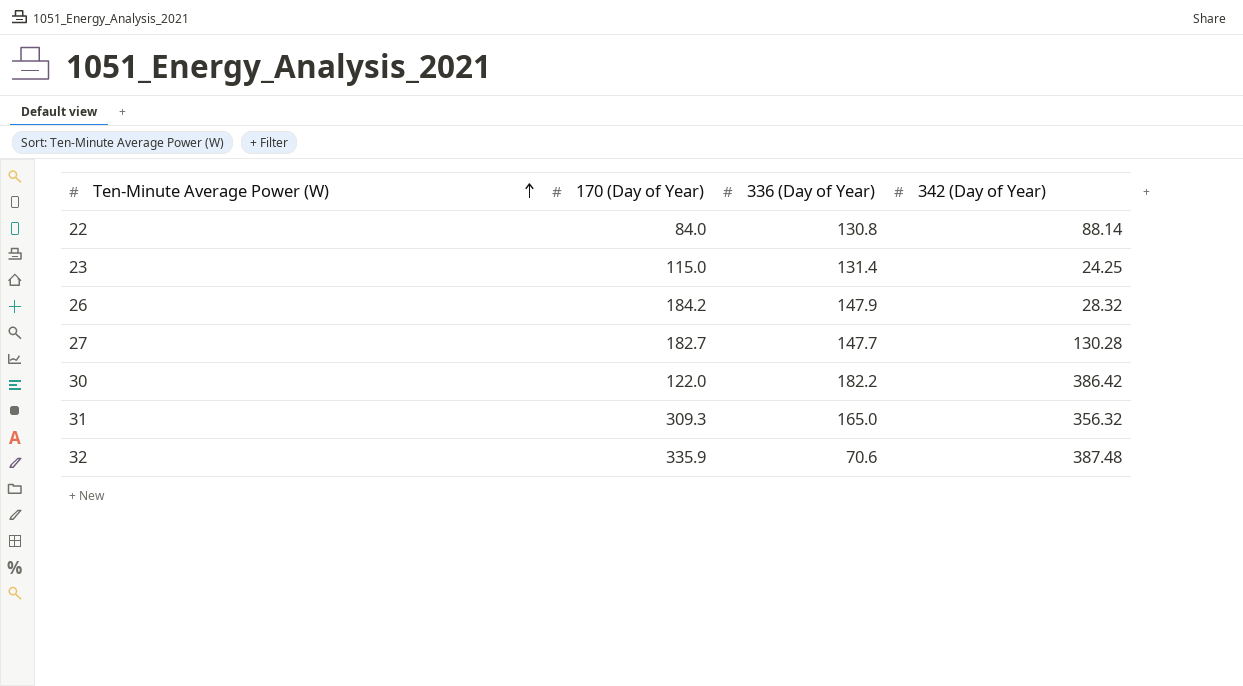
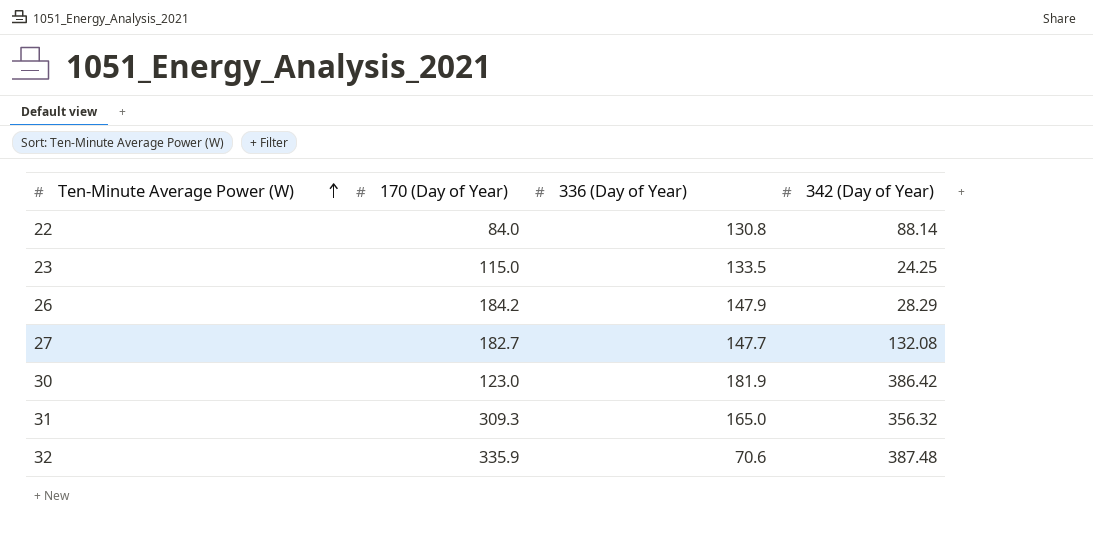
23 | 336 (Day of Year): 131.4 -> 133.5
26 | 342 (Day of Year): 28.32 -> 28.29
27 | 342 (Day of Year): 130.28 -> 132.08
30 | 170 (Day of Year): 122.0 -> 123.0
30 | 336 (Day of Year): 182.2 -> 181.9

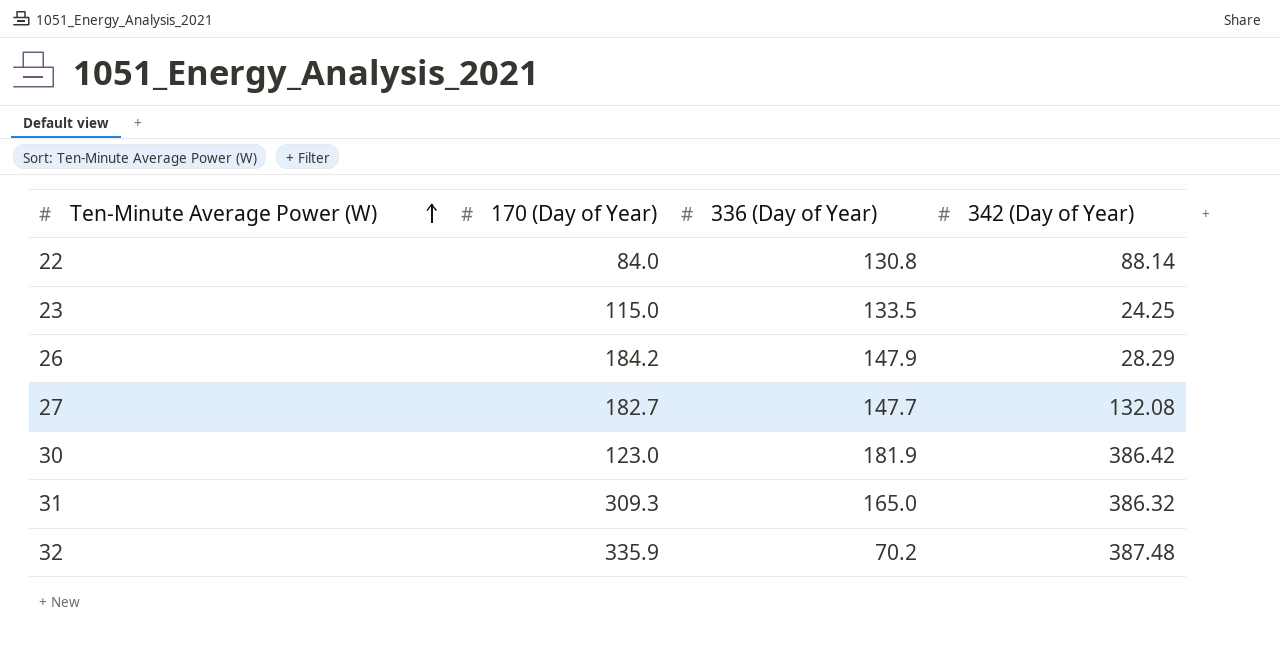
31 | 342 (Day of Year): 356.32 -> 386.32
32 | 336 (Day of Year): 70.6 -> 70.2

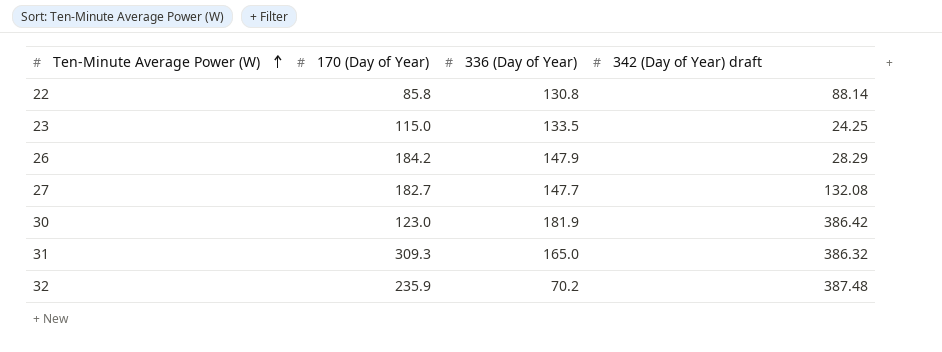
column name: 342 (Day of Year) -> 342 (Day of Year) draft
22 | 170 (Day of Year): 84.0 -> 85.8
32 | 170 (Day of Year): 335.9 -> 235.9

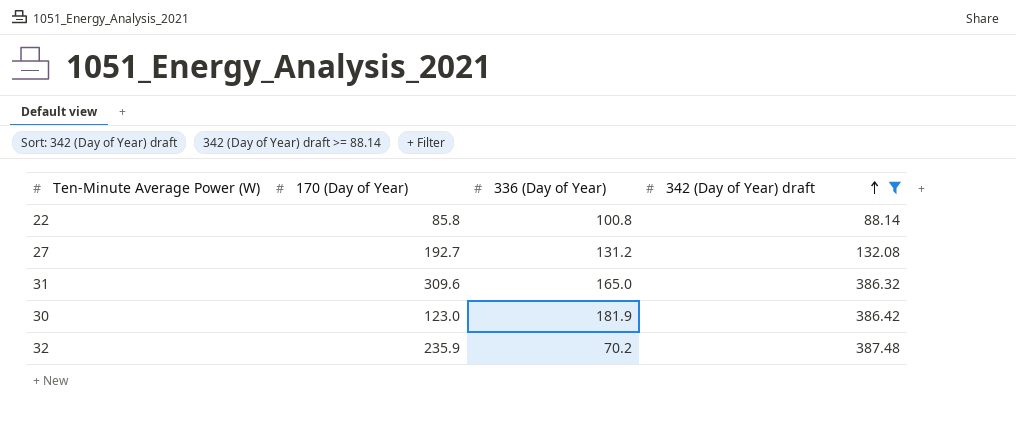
filter: none -> 342 (Day of Year) draft >= 88.14
row order: Ten-Minute Average Power (W) ascending -> 342 (Day of Year) draft ascending
22 | 336 (Day of Year): 130.8 -> 100.8
27 | 170 (Day of Year): 182.7 -> 192.7
27 | 336 (Day of Year): 147.7 -> 131.2
31 | 170 (Day of Year): 309.3 -> 309.6

